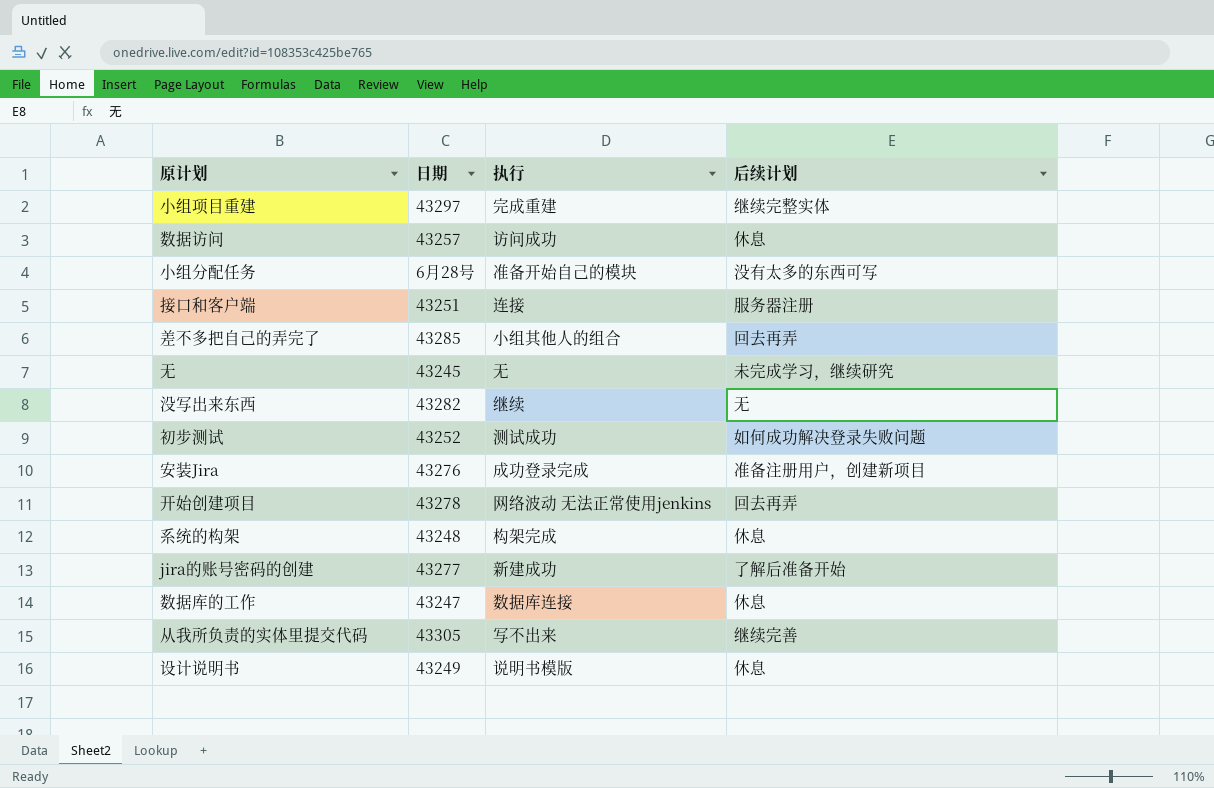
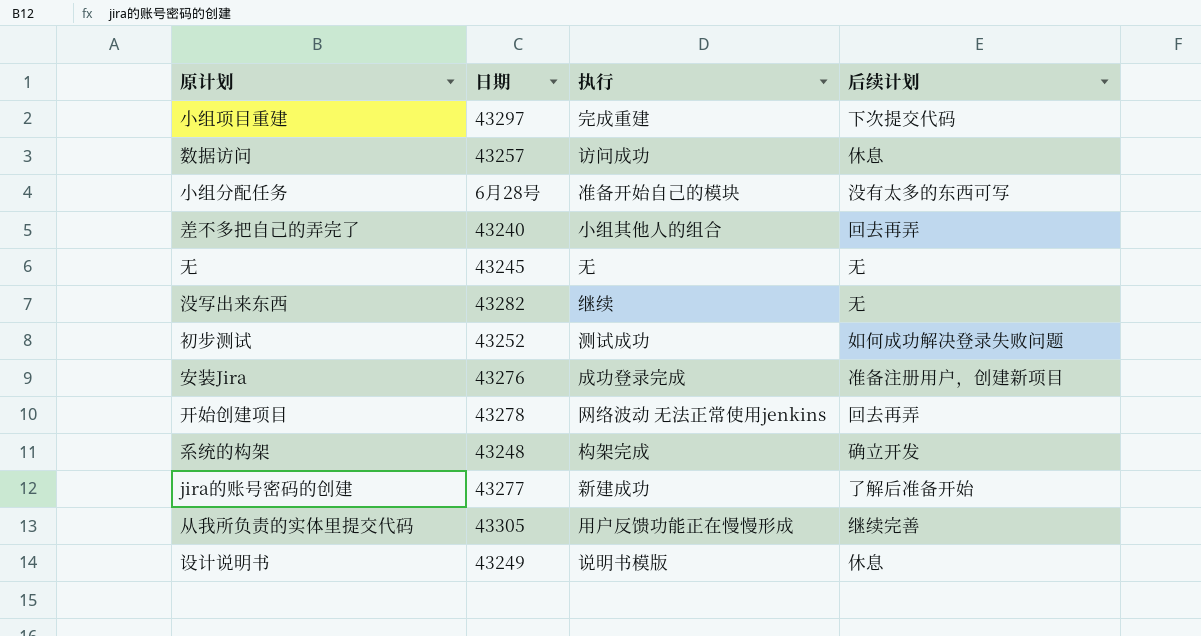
row 接口和客户端: 43251 | 连接 | 服务器注册 -> none
row 数据库的工作: 43247 | 数据库连接 | 休息 -> none
小组项目重建 | 后续计划: 继续完整实体 -> 下次提交代码
差不多把自己的弄完了 | 日期: 43285 -> 43240
无 | 后续计划: 未完成学习，继续研究 -> 无
系统的构架 | 后续计划: 休息 -> 确立开发
从我所负责的实体里提交代码 | 执行: 写不出来 -> 用户反馈功能正在慢慢形成

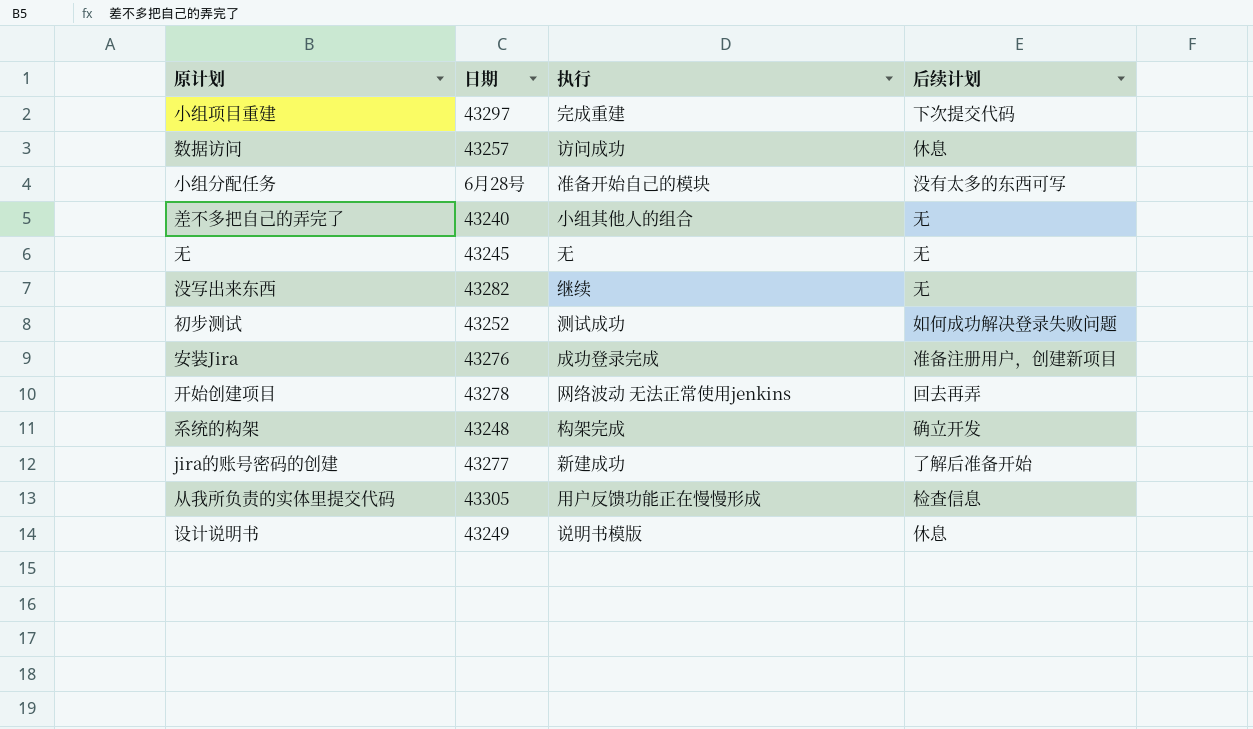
差不多把自己的弄完了 | 后续计划: 回去再弄 -> 无
从我所负责的实体里提交代码 | 后续计划: 继续完善 -> 检查信息

